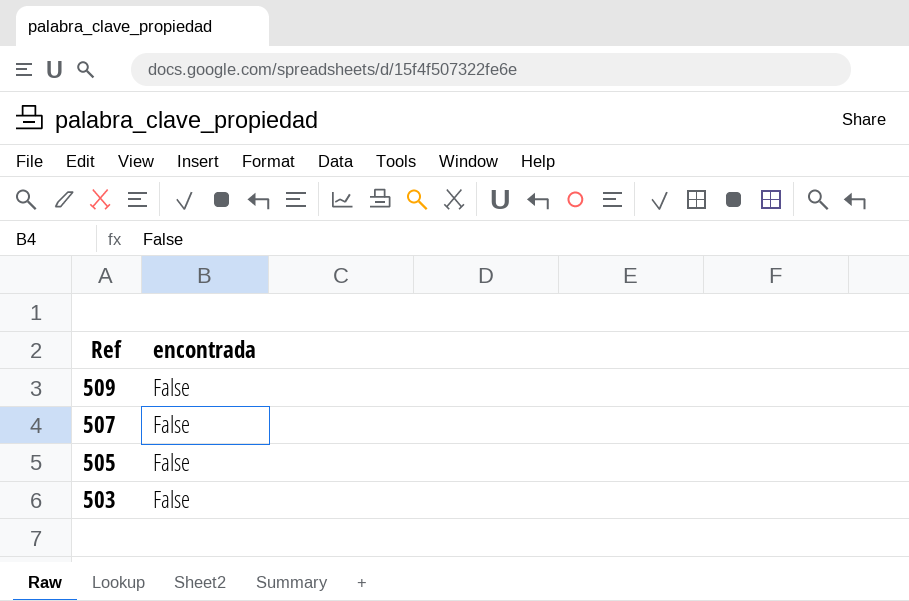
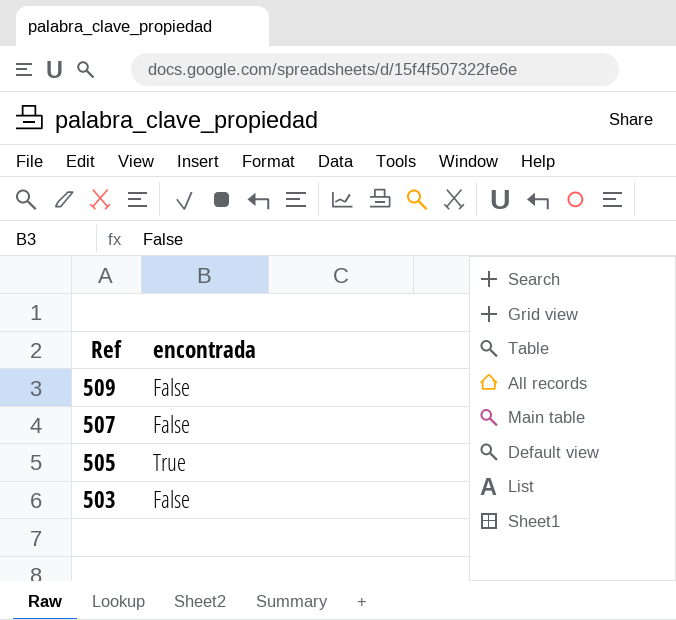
505 | encontrada: False -> True

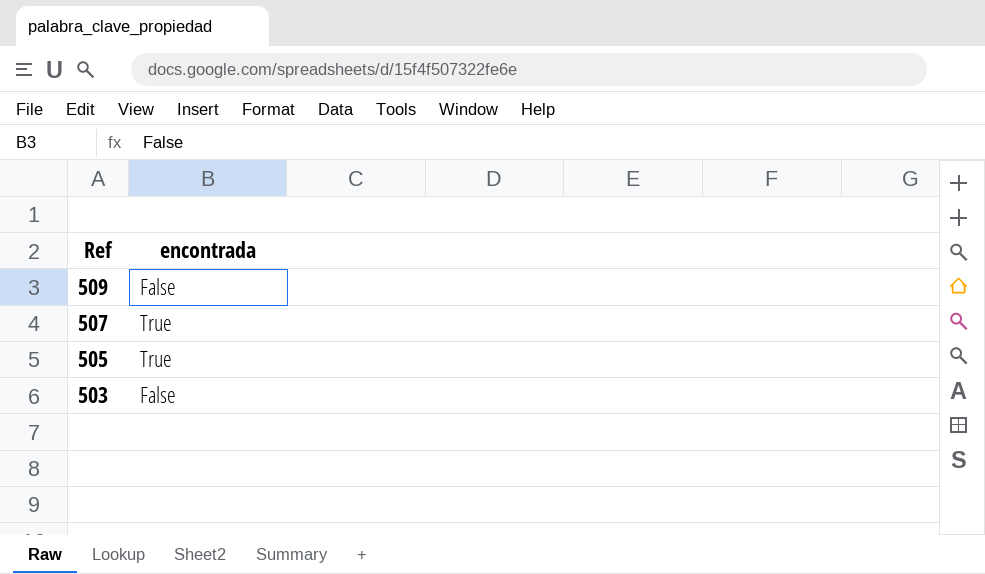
507 | encontrada: False -> True

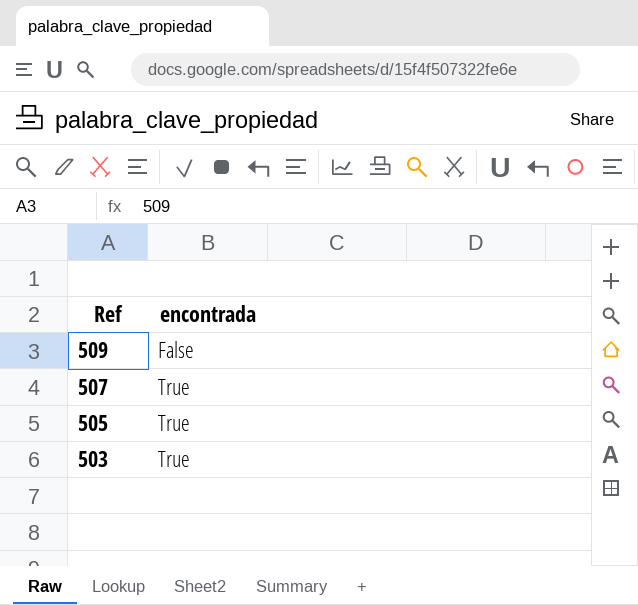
503 | encontrada: False -> True

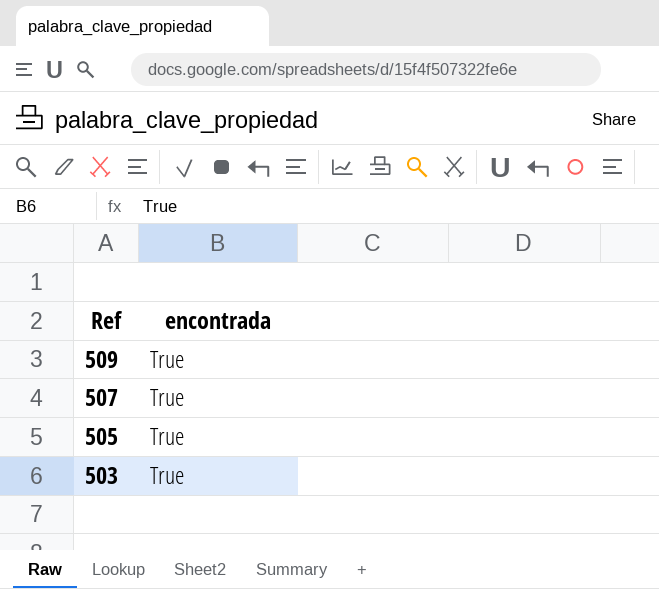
509 | encontrada: False -> True

